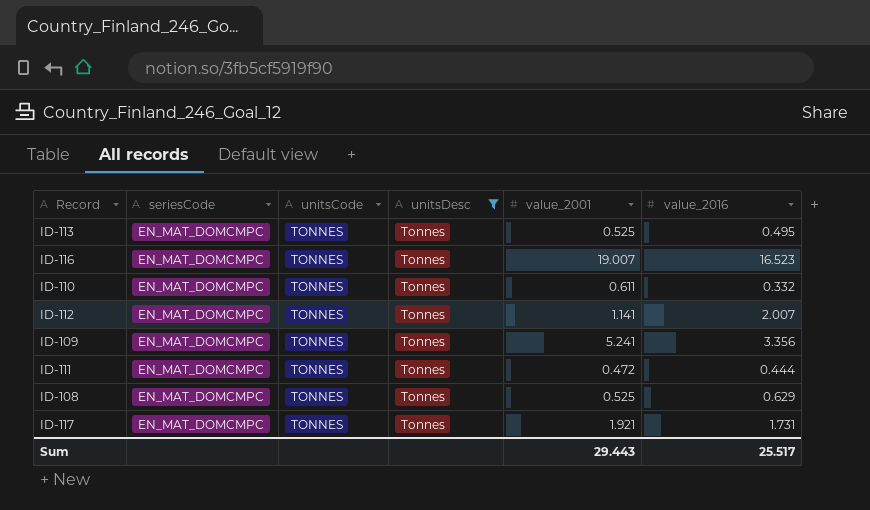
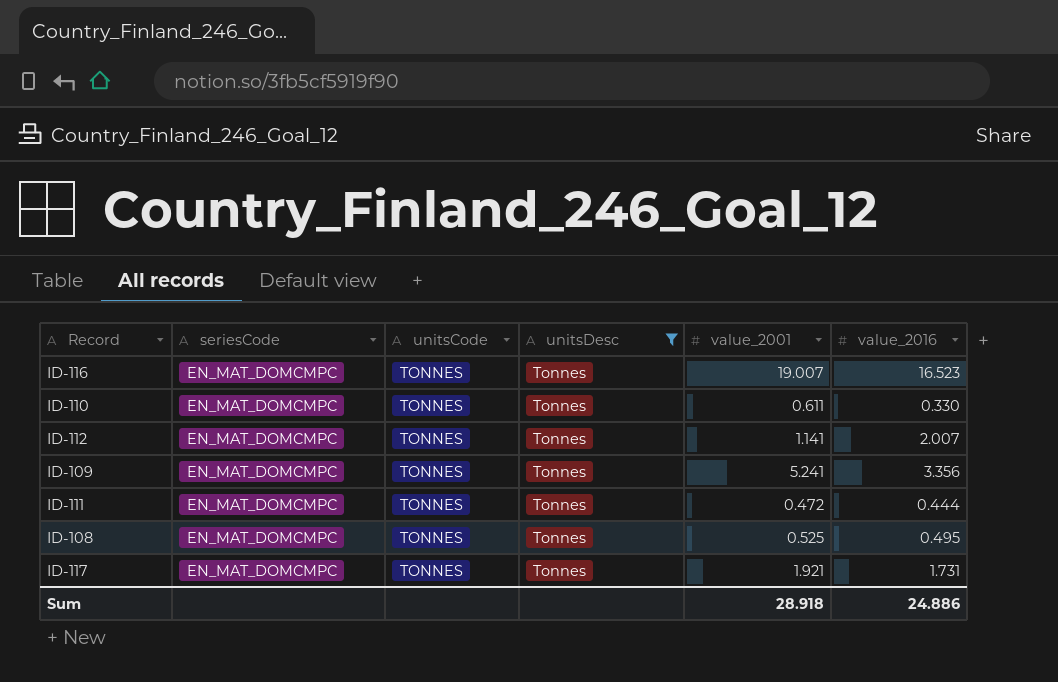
row ID-113: EN_MAT_DOMCMPC | TONNES | Tonnes | 0.525 | 0.495 -> none
ID-110 | value_2016: 0.332 -> 0.330
ID-108 | value_2016: 0.629 -> 0.495
Sum | value_2001: 29.443 -> 28.918
Sum | value_2016: 25.517 -> 24.886

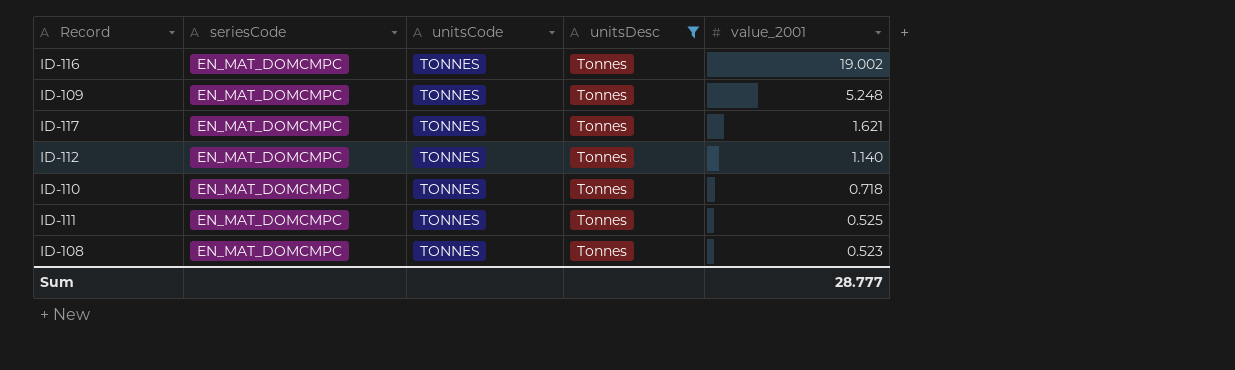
row order: none -> value_2001 descending
column value_2016 | position: 6 -> none
ID-116 | value_2001: 19.007 -> 19.002
ID-109 | value_2001: 5.241 -> 5.248
ID-117 | value_2001: 1.921 -> 1.621
ID-112 | value_2001: 1.141 -> 1.140
ID-110 | value_2001: 0.611 -> 0.718
ID-111 | value_2001: 0.472 -> 0.525
ID-108 | value_2001: 0.525 -> 0.523
Sum | value_2001: 28.918 -> 28.777

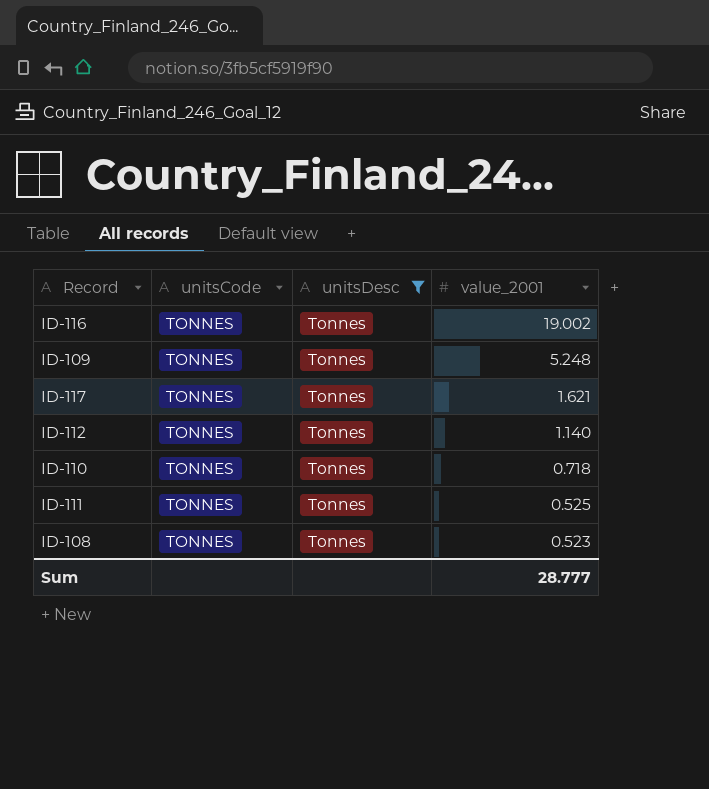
column seriesCode | position: 2 -> none

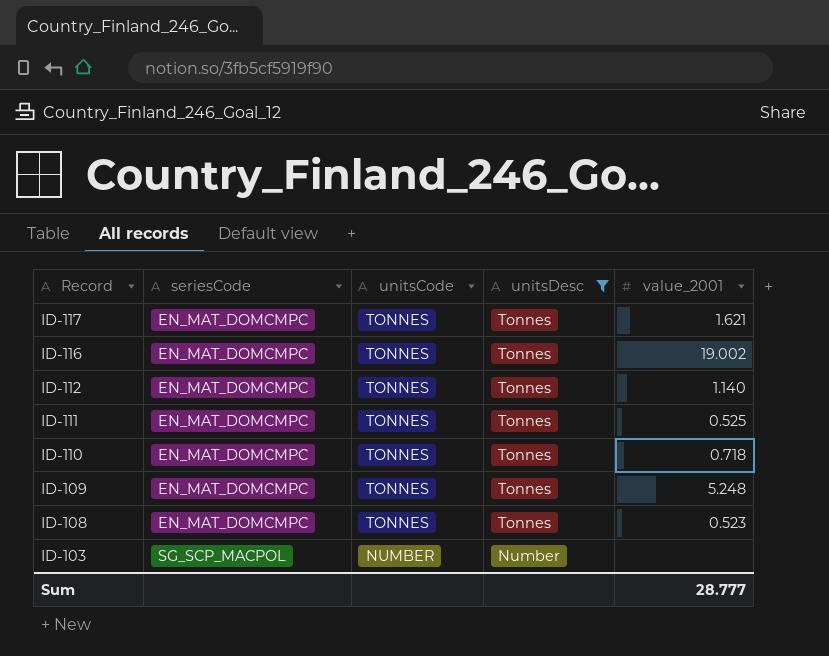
row order: value_2001 descending -> Record descending
column seriesCode | position: none -> 2
row ID-103: none -> SG_SCP_MACPOL | NUMBER | Number | none

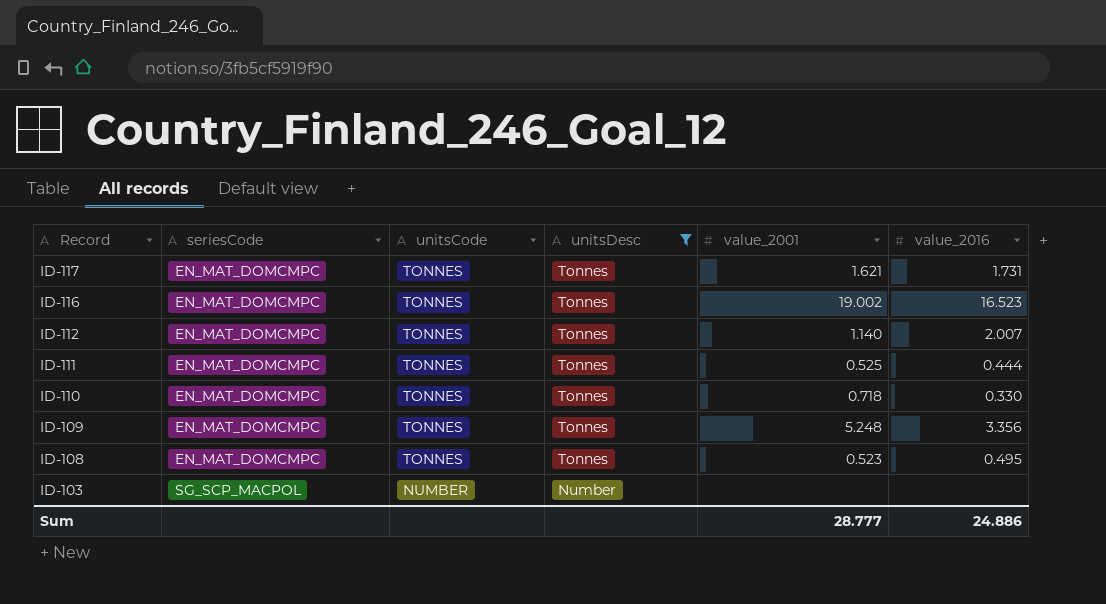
column value_2016 | position: none -> 6

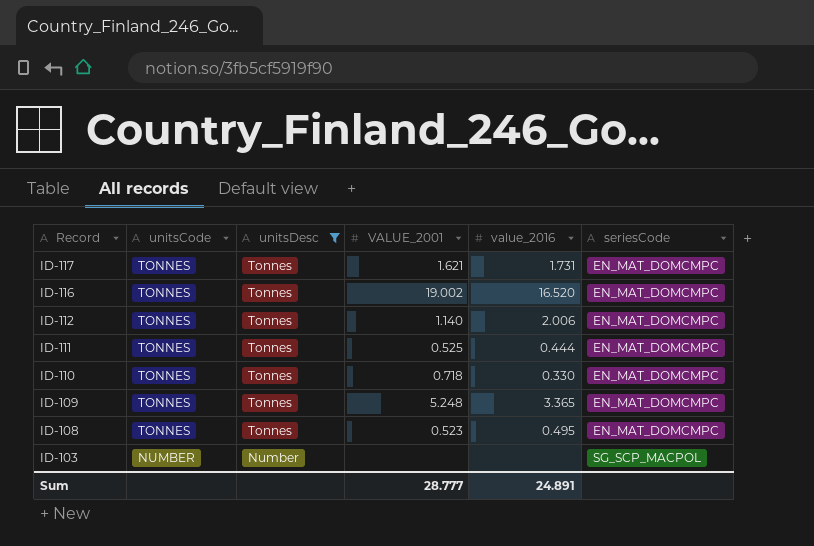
column name: value_2001 -> VALUE_2001
column seriesCode | position: 2 -> 6
ID-116 | value_2016: 16.523 -> 16.520
ID-112 | value_2016: 2.007 -> 2.006
ID-109 | value_2016: 3.356 -> 3.365
Sum | value_2016: 24.886 -> 24.891

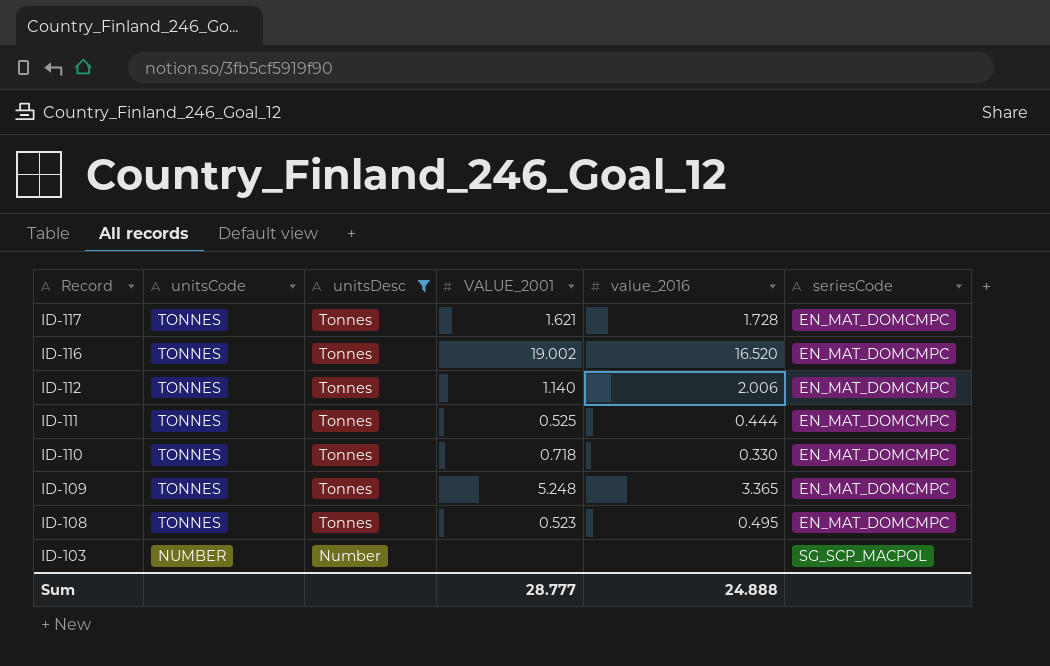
ID-117 | value_2016: 1.731 -> 1.728
Sum | value_2016: 24.891 -> 24.888

